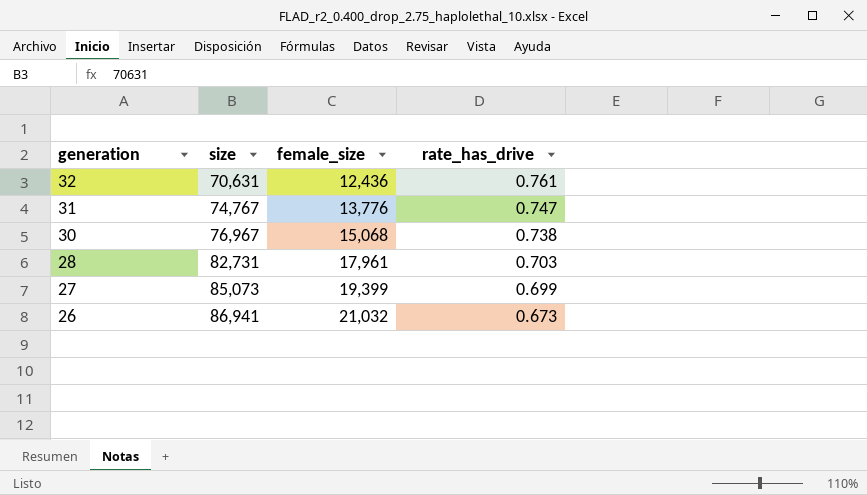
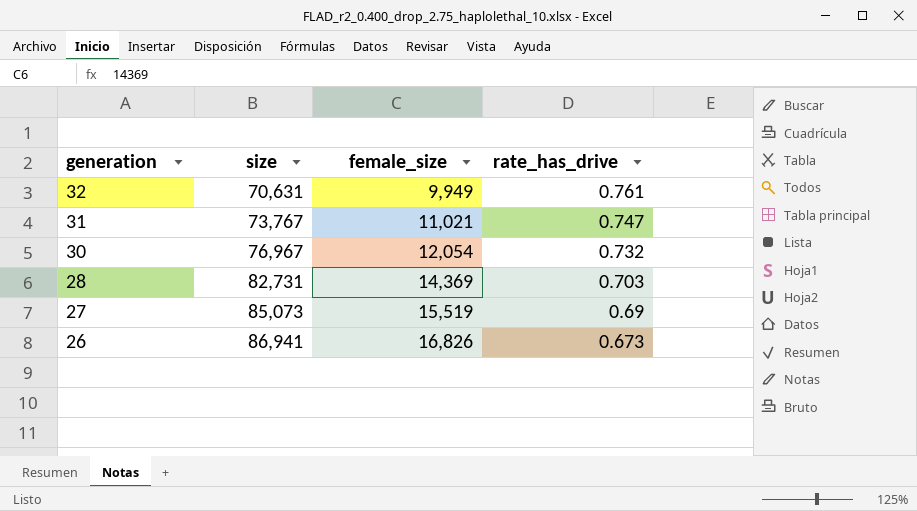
32 | female_size: 12,436 -> 9,949
31 | size: 74,767 -> 73,767
31 | female_size: 13,776 -> 11,021
30 | female_size: 15,068 -> 12,054
30 | rate_has_drive: 0.738 -> 0.732
28 | female_size: 17,961 -> 14,369
27 | female_size: 19,399 -> 15,519
27 | rate_has_drive: 0.699 -> 0.69
26 | female_size: 21,032 -> 16,826

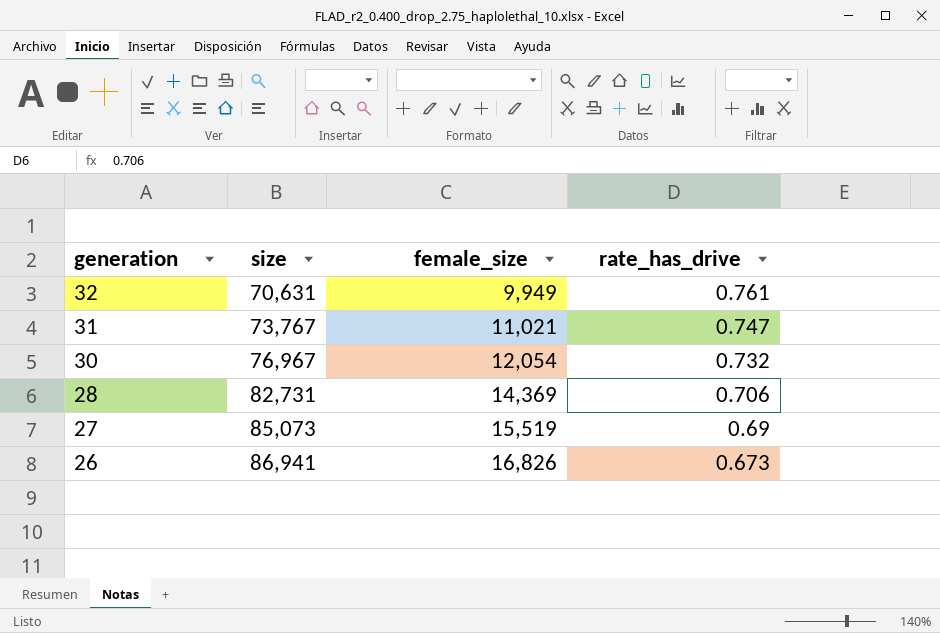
28 | rate_has_drive: 0.703 -> 0.706

